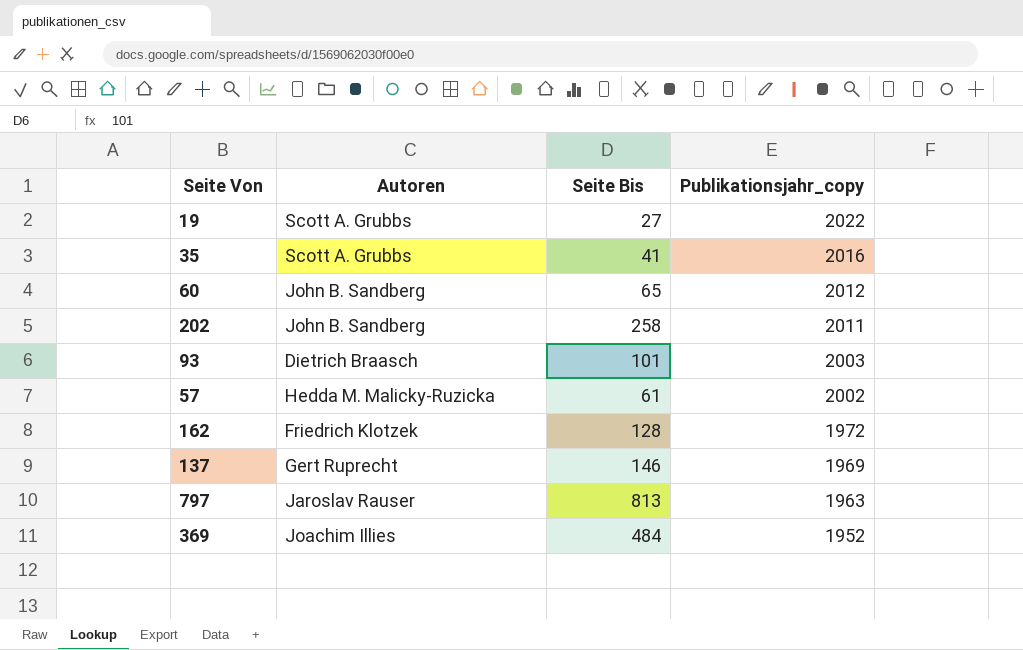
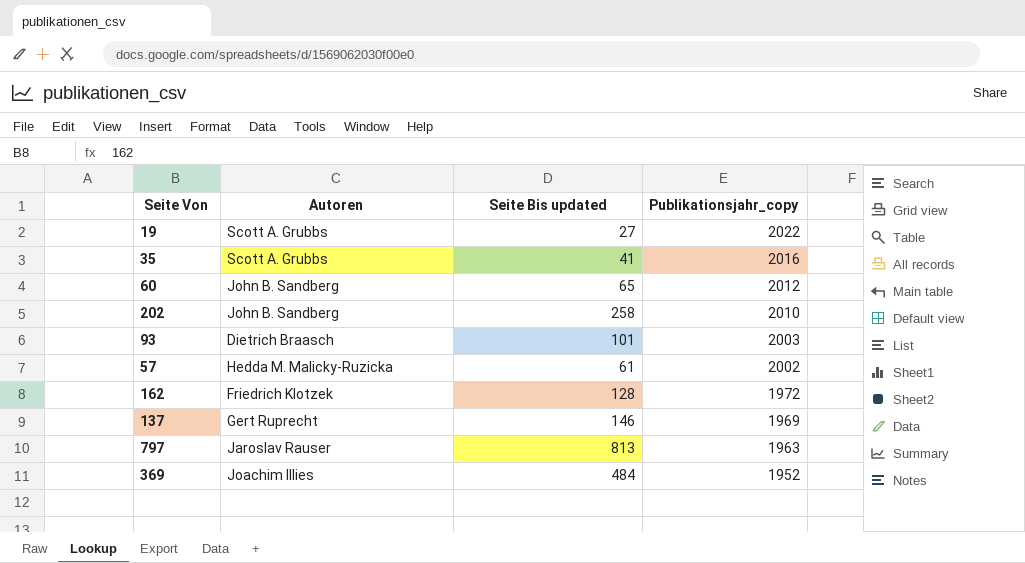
column name: Seite Bis -> Seite Bis updated
202 | Publikationsjahr_copy: 2011 -> 2010

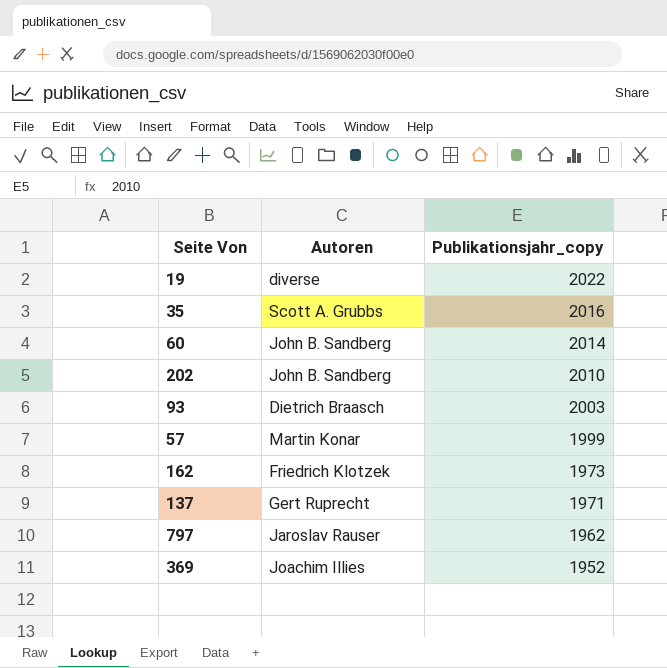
column Seite Bis updated | position: 3 -> none
19 | Autoren: Scott A. Grubbs -> diverse
60 | Publikationsjahr_copy: 2012 -> 2014
57 | Autoren: Hedda M. Malicky-Ruzicka -> Martin Konar
57 | Publikationsjahr_copy: 2002 -> 1999
162 | Publikationsjahr_copy: 1972 -> 1973
137 | Publikationsjahr_copy: 1969 -> 1971
797 | Publikationsjahr_copy: 1963 -> 1962

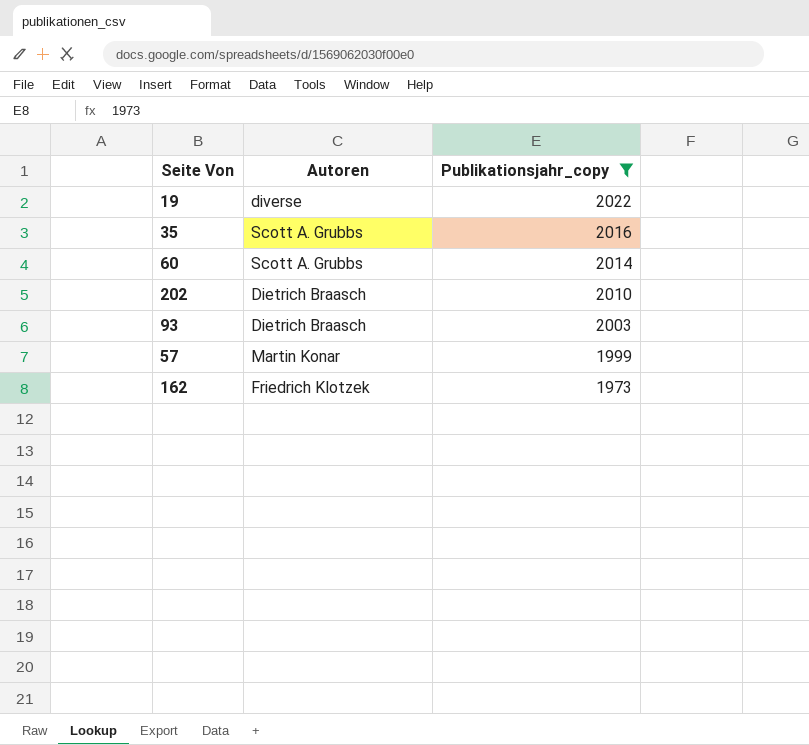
filter: none -> Publikationsjahr_copy >= 1973
60 | Autoren: John B. Sandberg -> Scott A. Grubbs
202 | Autoren: John B. Sandberg -> Dietrich Braasch

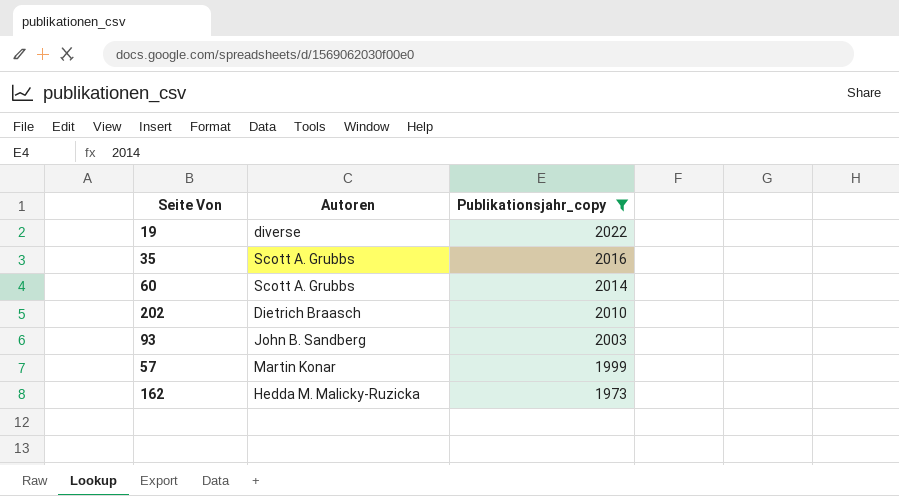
93 | Autoren: Dietrich Braasch -> John B. Sandberg
162 | Autoren: Friedrich Klotzek -> Hedda M. Malicky-Ruzicka

